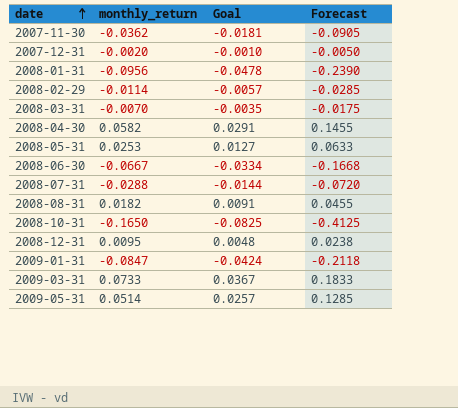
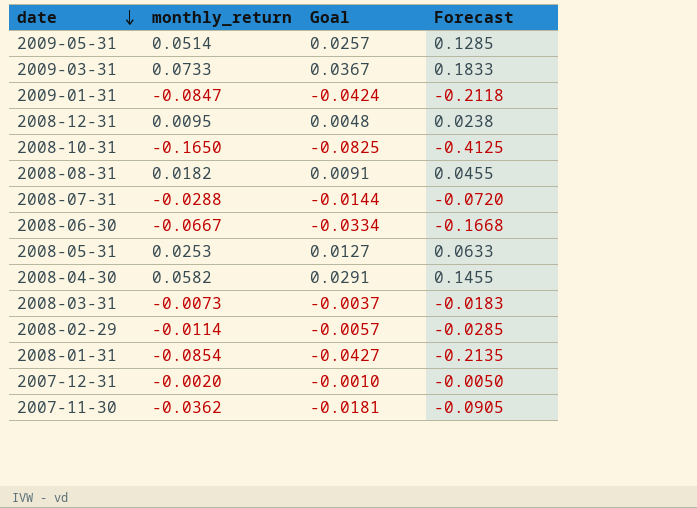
row order: date ascending -> date descending
2008-03-31 | monthly_return: -0.0070 -> -0.0073
2008-03-31 | Goal: -0.0035 -> -0.0037
2008-03-31 | Forecast: -0.0175 -> -0.0183
2008-01-31 | monthly_return: -0.0956 -> -0.0854
2008-01-31 | Goal: -0.0478 -> -0.0427
2008-01-31 | Forecast: -0.2390 -> -0.2135

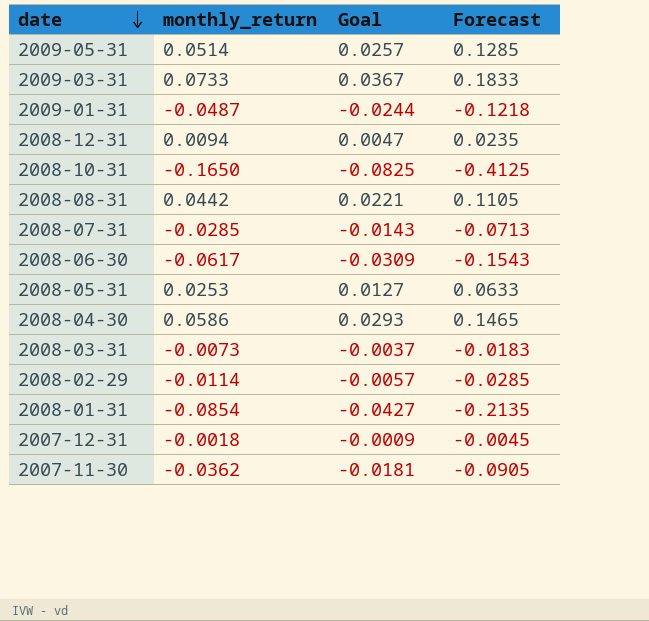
2009-01-31 | monthly_return: -0.0847 -> -0.0487
2009-01-31 | Goal: -0.0424 -> -0.0244
2009-01-31 | Forecast: -0.2118 -> -0.1218
2008-12-31 | monthly_return: 0.0095 -> 0.0094
2008-12-31 | Goal: 0.0048 -> 0.0047
2008-12-31 | Forecast: 0.0238 -> 0.0235
2008-08-31 | monthly_return: 0.0182 -> 0.0442
2008-08-31 | Goal: 0.0091 -> 0.0221
2008-08-31 | Forecast: 0.0455 -> 0.1105
2008-07-31 | monthly_return: -0.0288 -> -0.0285
2008-07-31 | Goal: -0.0144 -> -0.0143
2008-07-31 | Forecast: -0.0720 -> -0.0713
2008-06-30 | monthly_return: -0.0667 -> -0.0617
2008-06-30 | Goal: -0.0334 -> -0.0309
2008-06-30 | Forecast: -0.1668 -> -0.1543
2008-04-30 | monthly_return: 0.0582 -> 0.0586
2008-04-30 | Goal: 0.0291 -> 0.0293
2008-04-30 | Forecast: 0.1455 -> 0.1465
2007-12-31 | monthly_return: -0.0020 -> -0.0018
2007-12-31 | Goal: -0.0010 -> -0.0009
2007-12-31 | Forecast: -0.0050 -> -0.0045

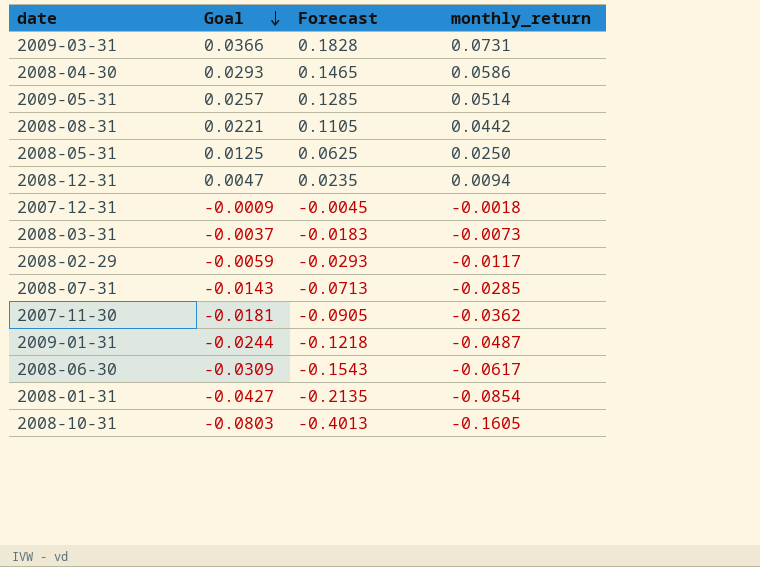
row order: date descending -> Goal descending
column monthly_return | position: 2 -> 4
2009-03-31 | Goal: 0.0367 -> 0.0366
2009-03-31 | Forecast: 0.1833 -> 0.1828
2009-03-31 | monthly_return: 0.0733 -> 0.0731
2008-05-31 | Goal: 0.0127 -> 0.0125
2008-05-31 | Forecast: 0.0633 -> 0.0625
2008-05-31 | monthly_return: 0.0253 -> 0.0250
2008-02-29 | Goal: -0.0057 -> -0.0059
2008-02-29 | Forecast: -0.0285 -> -0.0293
2008-02-29 | monthly_return: -0.0114 -> -0.0117
2008-10-31 | Goal: -0.0825 -> -0.0803
2008-10-31 | Forecast: -0.4125 -> -0.4013
2008-10-31 | monthly_return: -0.1650 -> -0.1605

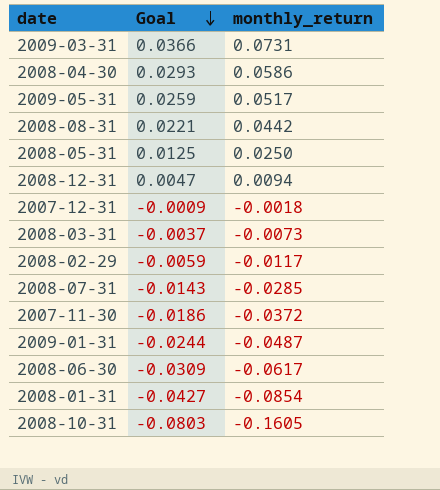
column Forecast | formula: [monthly_return] * 2.5 -> none
2009-05-31 | Goal: 0.0257 -> 0.0259
2009-05-31 | monthly_return: 0.0514 -> 0.0517
2007-11-30 | Goal: -0.0181 -> -0.0186
2007-11-30 | monthly_return: -0.0362 -> -0.0372

